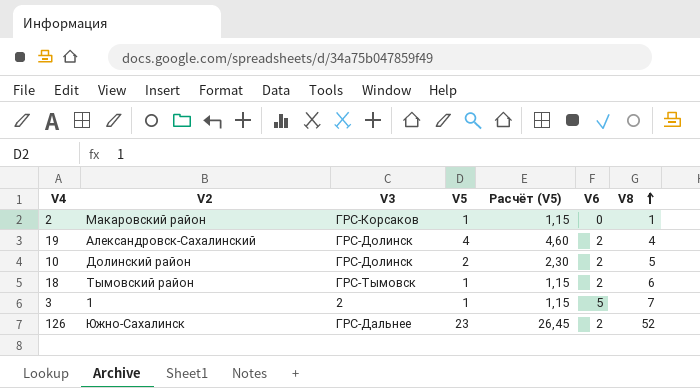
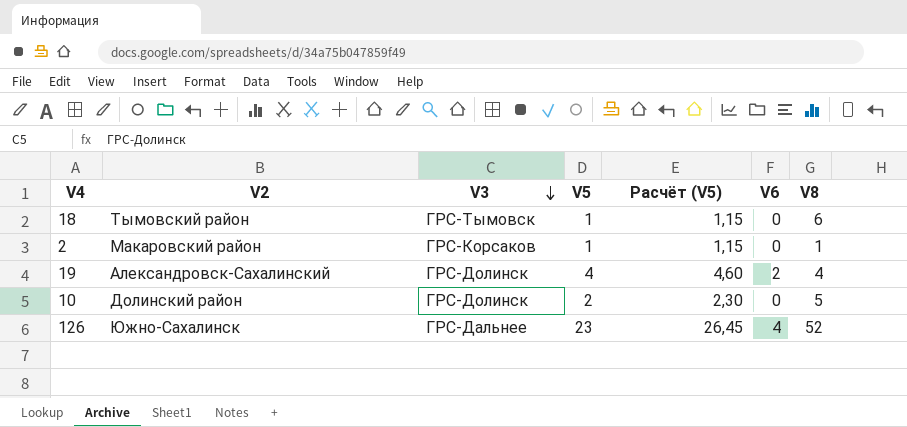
row order: V8 ascending -> V3 descending
row 3: 1 | 2 | 1 | 1,15 | 5 | 7 -> none
18 | V6: 2 -> 0
10 | V6: 2 -> 0
126 | V6: 2 -> 4

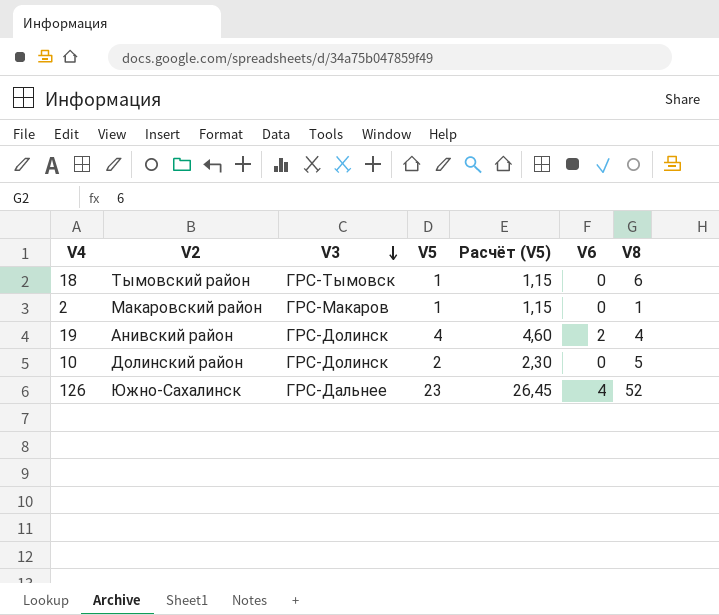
2 | V3: ГРС-Корсаков -> ГРС-Макаров
19 | V2: Александровск-Сахалинский -> Анивский район

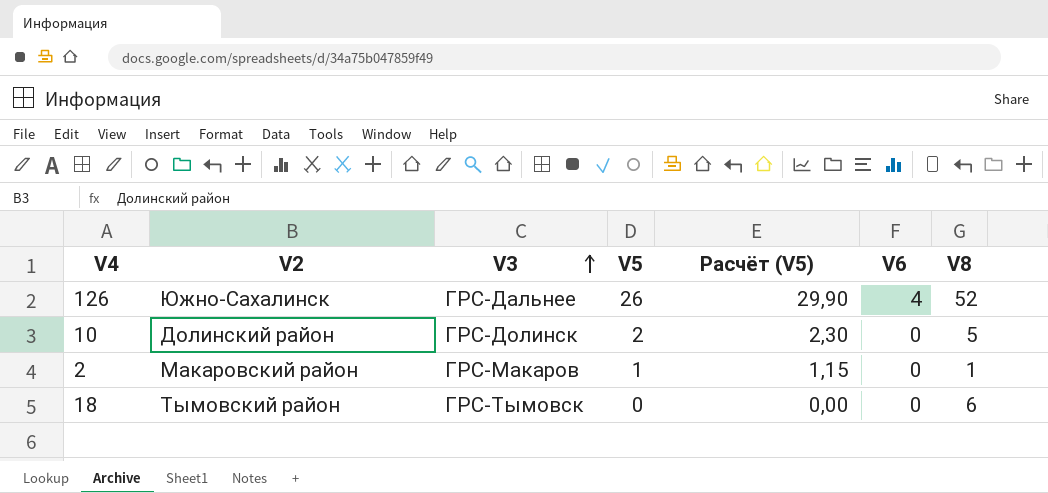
row order: V3 descending -> V3 ascending
row 19: Анивский район | ГРС-Долинск | 4 | 4,60 | 2 | 4 -> none
126 | V5: 23 -> 26
126 | Расчёт (V5): 26,45 -> 29,90
18 | V5: 1 -> 0
18 | Расчёт (V5): 1,15 -> 0,00

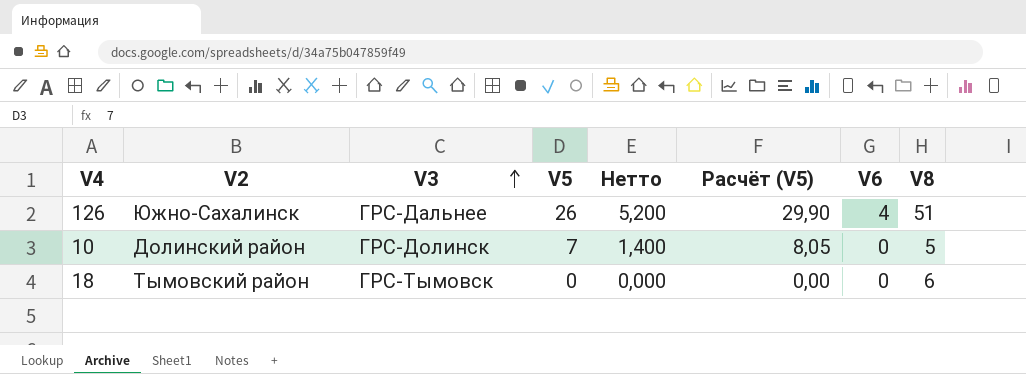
column Нетто | formula: none -> [V5] * 0,2
row 2: Макаровский район | ГРС-Макаров | 1 | 1,15 | 0 | 1 -> none
126 | V8: 52 -> 51
10 | V5: 2 -> 7
10 | Расчёт (V5): 2,30 -> 8,05

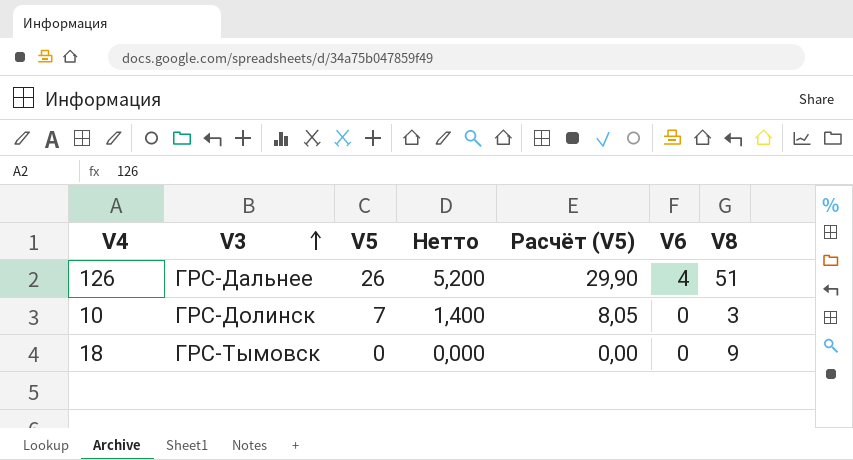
column V2 | position: 2 -> none
10 | V8: 5 -> 3
18 | V8: 6 -> 9

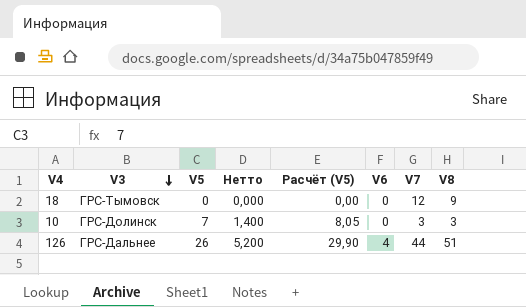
row order: V3 ascending -> V3 descending
column V7 | position: none -> 7

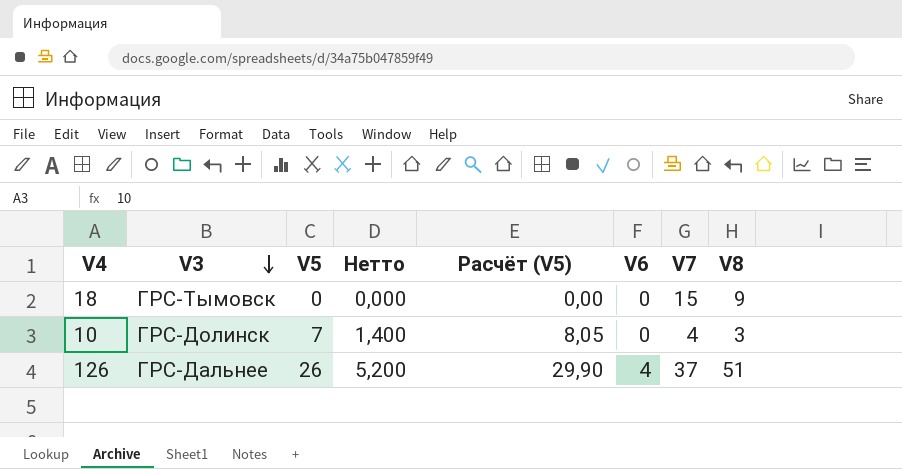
18 | V7: 12 -> 15
10 | V7: 3 -> 4
126 | V7: 44 -> 37

